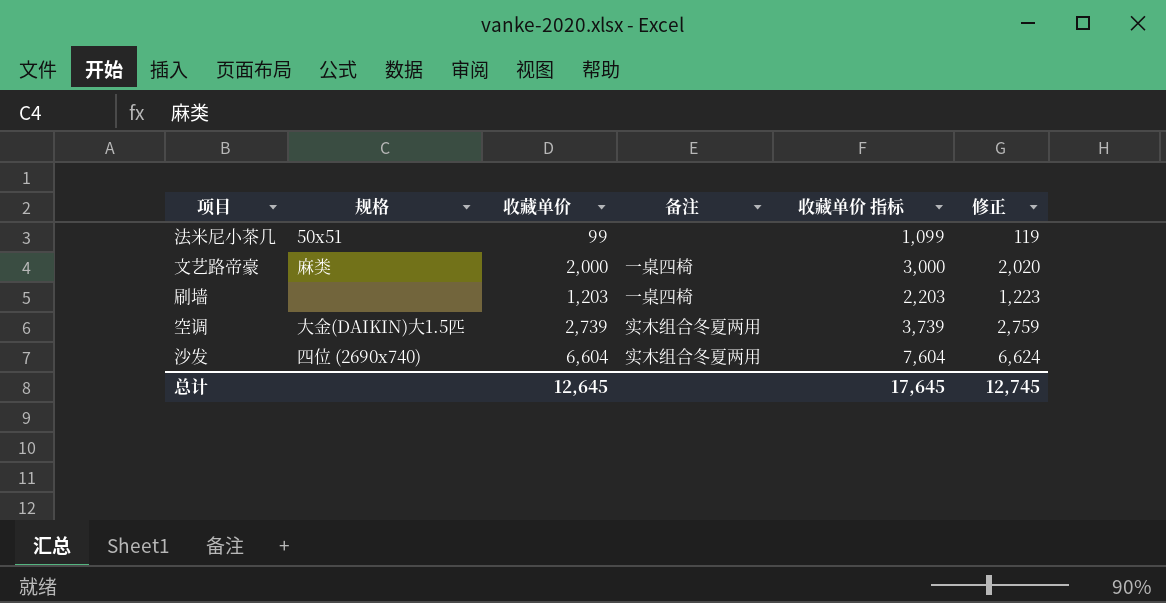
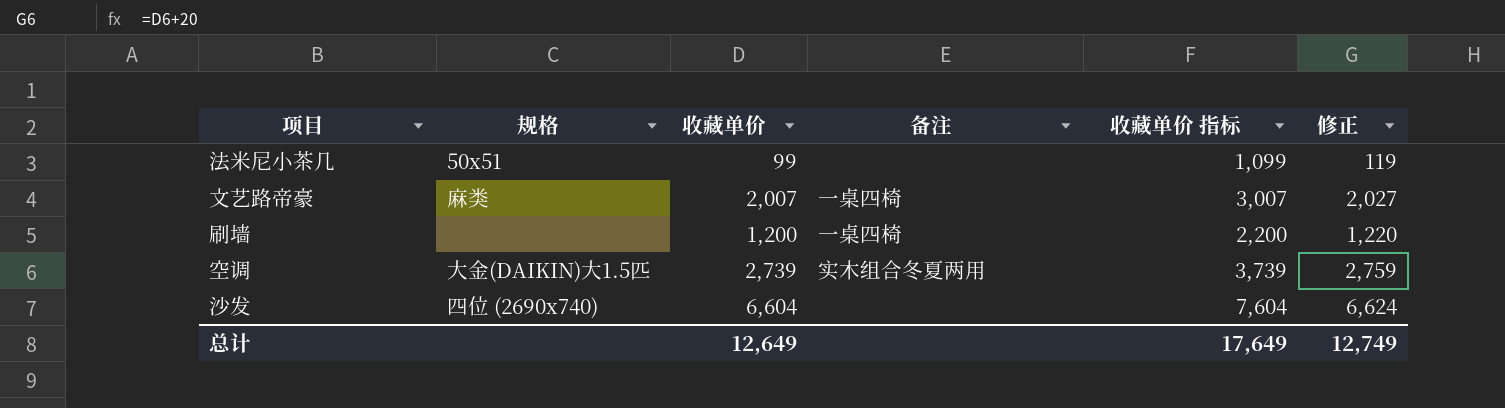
文艺路帝豪 | 收藏单价: 2,000 -> 2,007
文艺路帝豪 | 收藏单价 指标: 3,000 -> 3,007
文艺路帝豪 | 修正: 2,020 -> 2,027
刷墙 | 收藏单价: 1,203 -> 1,200
刷墙 | 收藏单价 指标: 2,203 -> 2,200
刷墙 | 修正: 1,223 -> 1,220
沙发 | 备注: 实木组合冬夏两用 -> none
总计 | 收藏单价: 12,645 -> 12,649
总计 | 收藏单价 指标: 17,645 -> 17,649
总计 | 修正: 12,745 -> 12,749

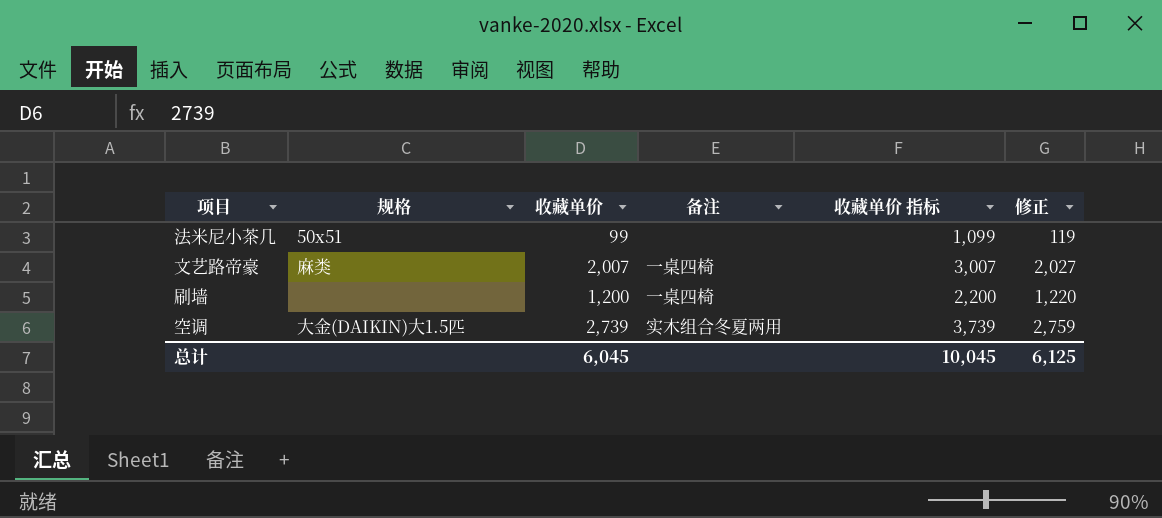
row 沙发: 四位 (2690x740) | 6,604 | none | 7,604 | 6,624 -> none
总计 | 收藏单价: 12,649 -> 6,045
总计 | 收藏单价 指标: 17,649 -> 10,045
总计 | 修正: 12,749 -> 6,125

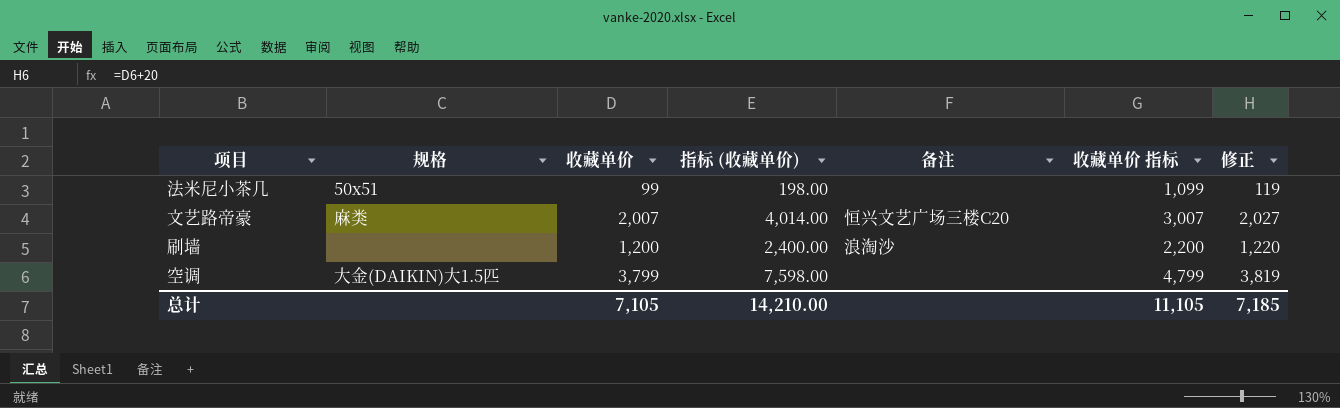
column 指标 (收藏单价) | formula: none -> [收藏单价] * 2
文艺路帝豪 | 备注: 一桌四椅 -> 恒兴文艺广场三楼C20
刷墙 | 备注: 一桌四椅 -> 浪淘沙
空调 | 收藏单价: 2,739 -> 3,799
空调 | 备注: 实木组合冬夏两用 -> none
空调 | 收藏单价 指标: 3,739 -> 4,799
空调 | 修正: 2,759 -> 3,819
总计 | 收藏单价: 6,045 -> 7,105
总计 | 收藏单价 指标: 10,045 -> 11,105
总计 | 修正: 6,125 -> 7,185

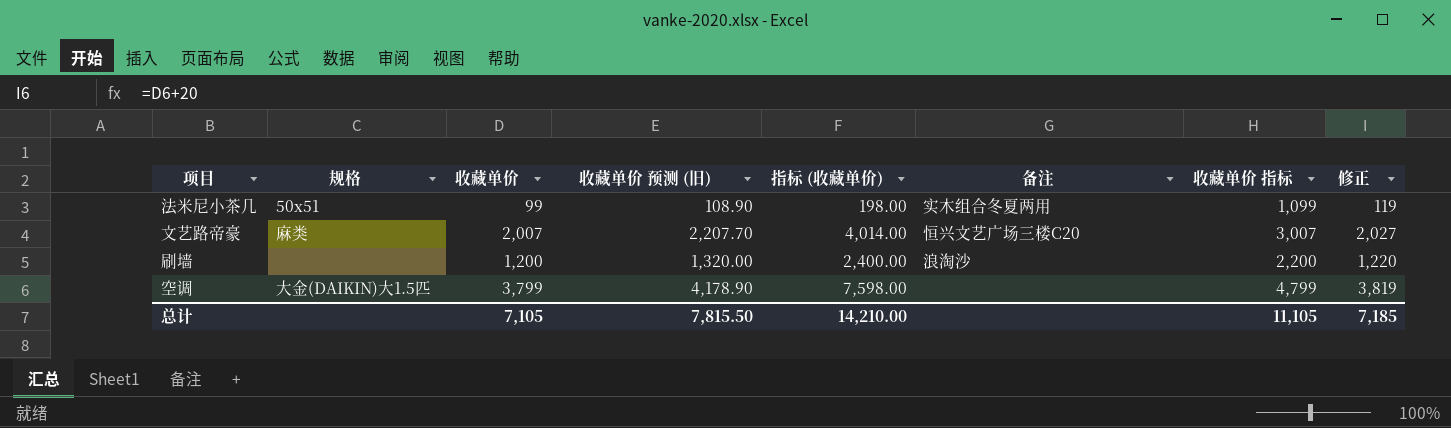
column 收藏单价 预测 (旧) | formula: none -> [收藏单价] * 1.1
法米尼小茶几 | 备注: none -> 实木组合冬夏两用

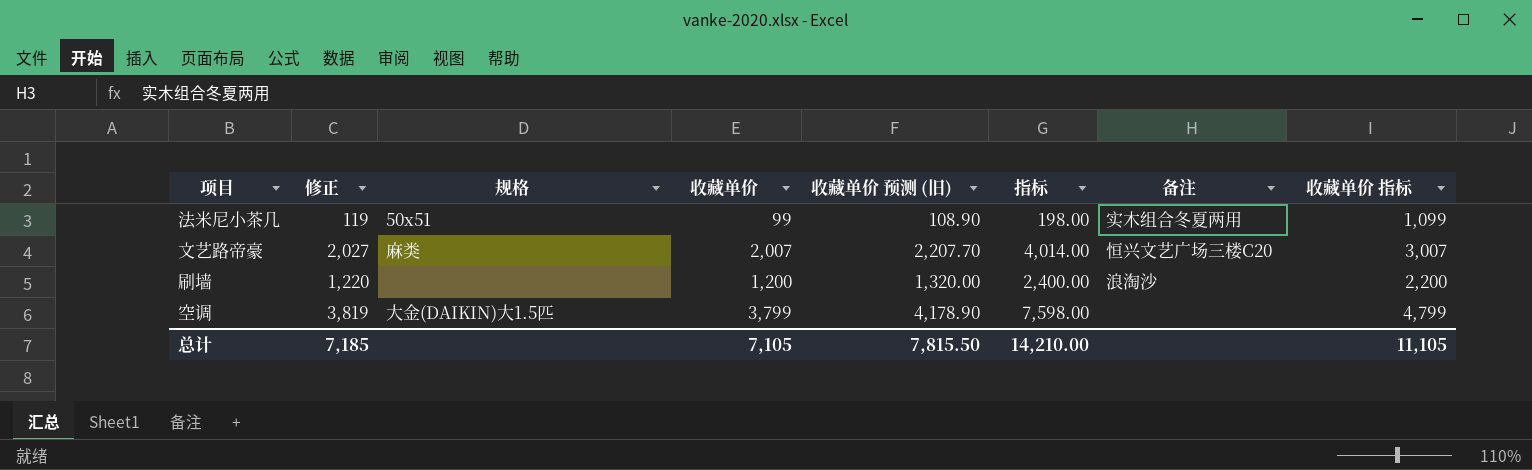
column 修正 | position: 8 -> 2
column name: 指标 (收藏单价) -> 指标

